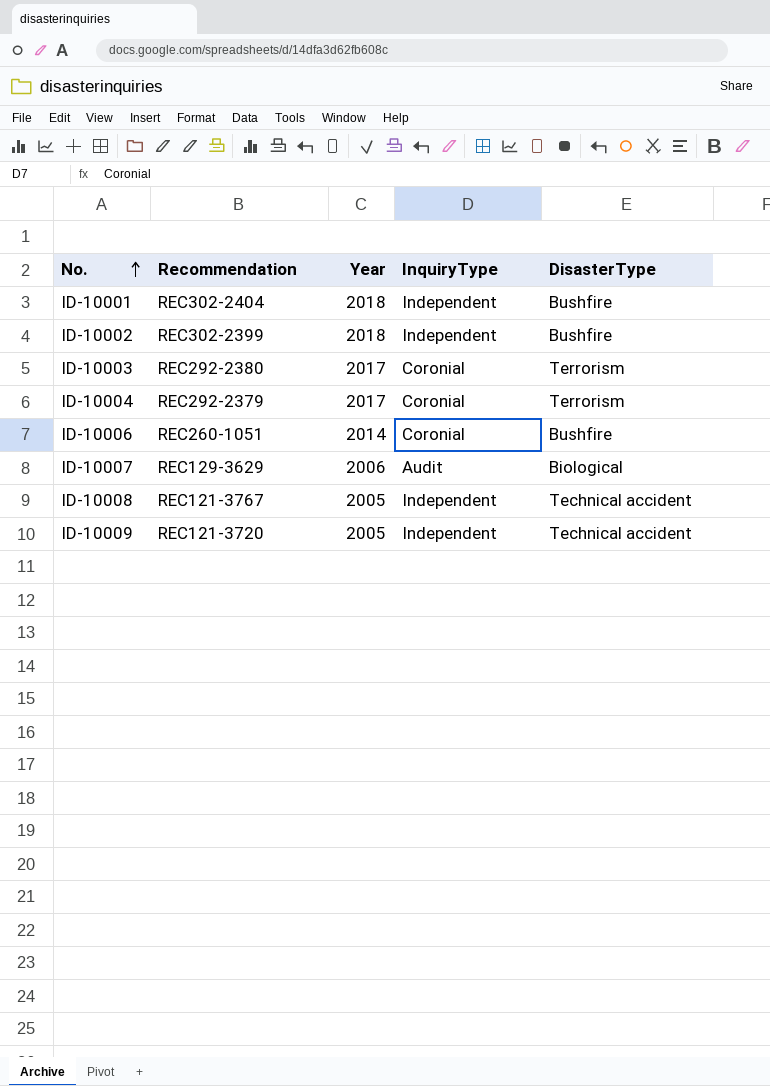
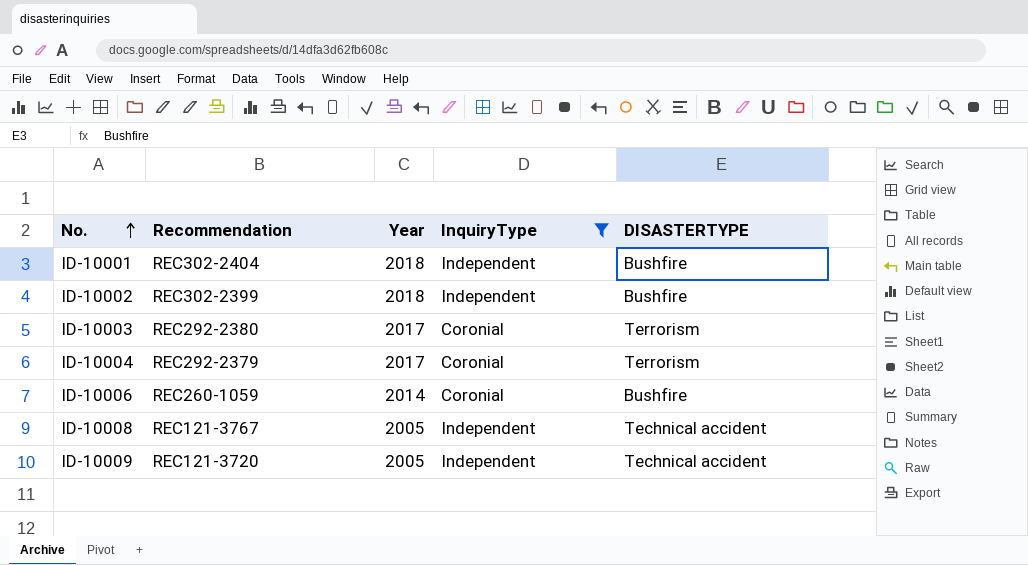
filter: none -> InquiryType != Audit
column name: DisasterType -> DISASTERTYPE
ID-10006 | Recommendation: REC260-1051 -> REC260-1059

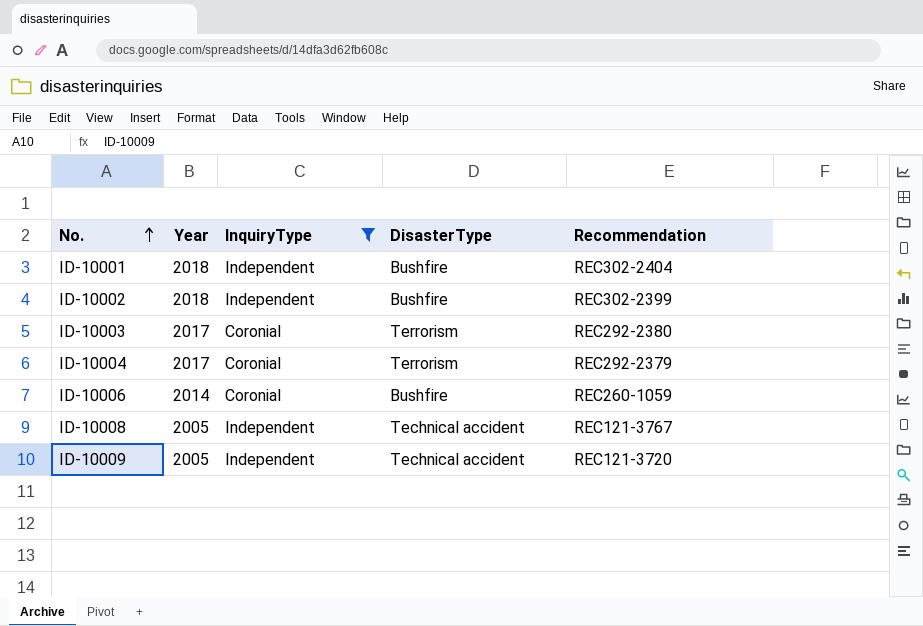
column name: DISASTERTYPE -> DisasterType
column Recommendation | position: 2 -> 5

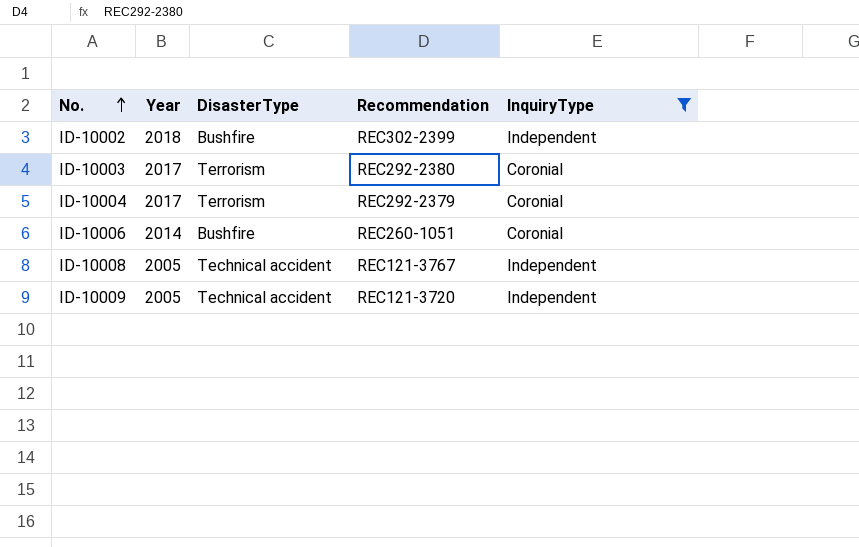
column InquiryType | position: 3 -> 5
row ID-10001: 2018 | Independent | Bushfire | REC302-2404 -> none
ID-10006 | Recommendation: REC260-1059 -> REC260-1051

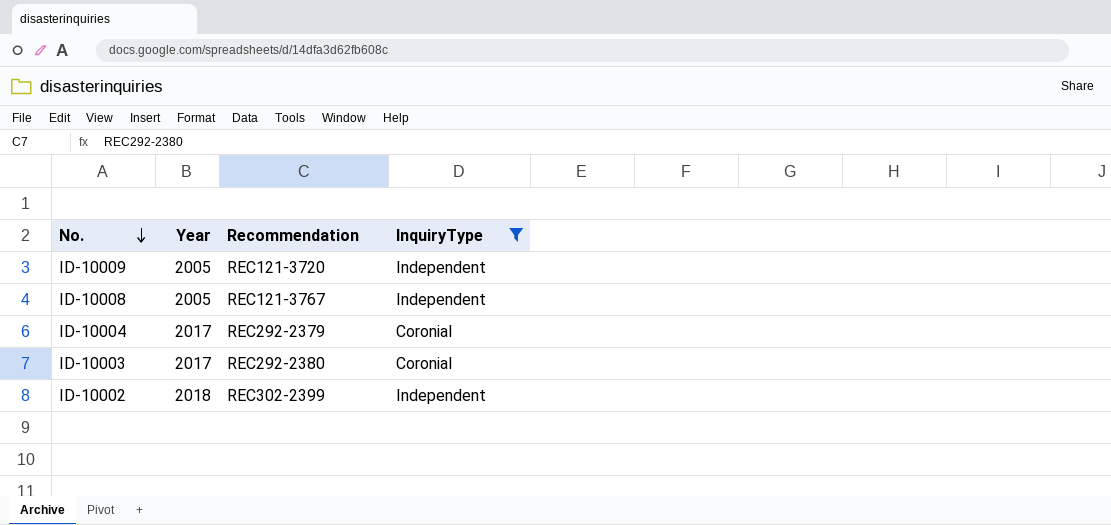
row order: No. ascending -> No. descending
column DisasterType | position: 3 -> none
row ID-10006: 2014 | Bushfire | REC260-1051 | Coronial -> none

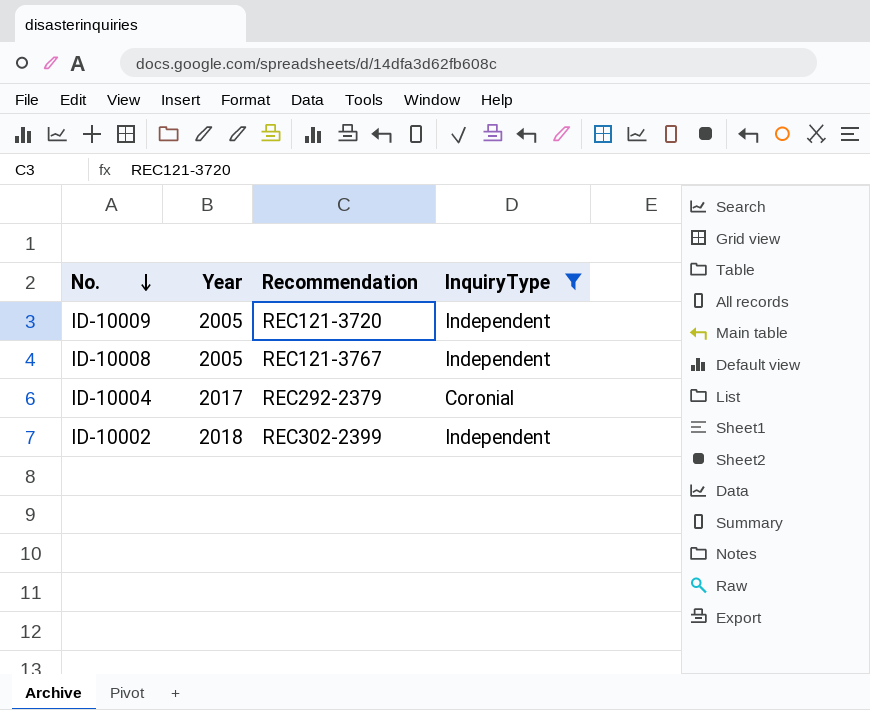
row ID-10003: 2017 | REC292-2380 | Coronial -> none

